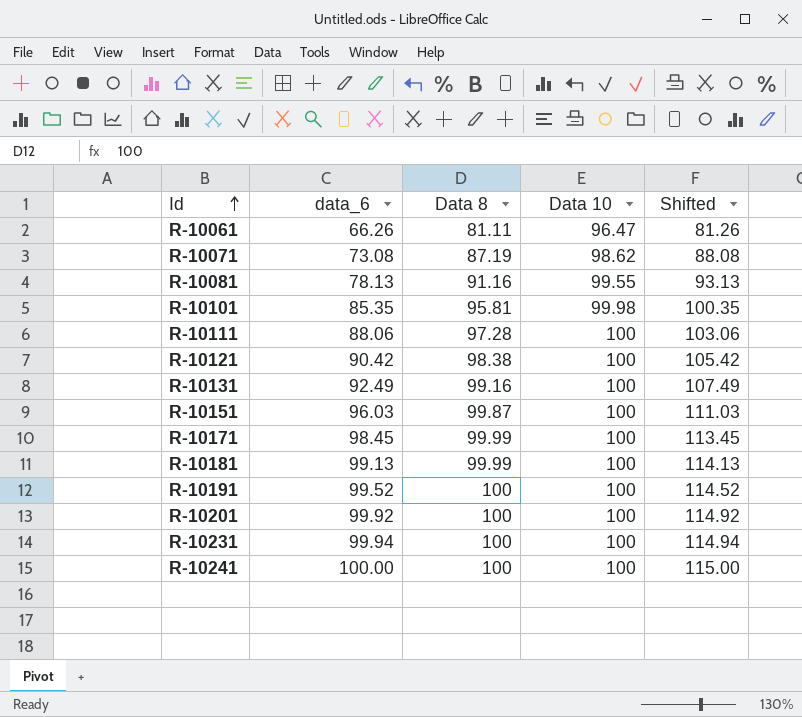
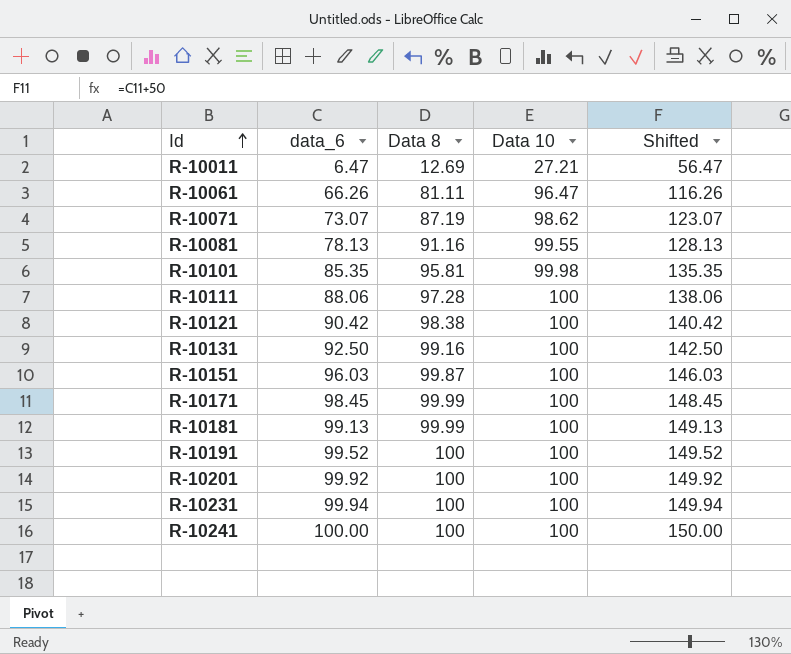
column Shifted | formula: [data_6] + 15 -> [data_6] + 50
row R-10011: none -> 6.47 | 12.69 | 27.21 | 56.47
R-10071 | data_6: 73.08 -> 73.07
R-10131 | data_6: 92.49 -> 92.50

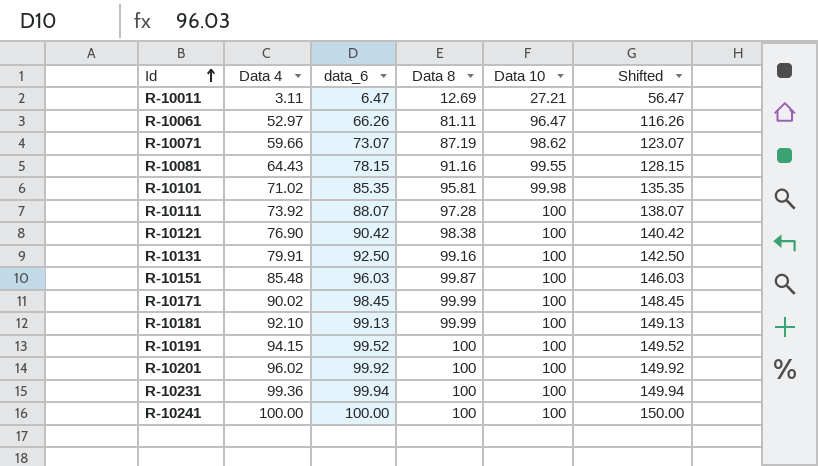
column Data 4 | position: none -> 2
R-10081 | data_6: 78.13 -> 78.15
R-10081 | Shifted: 128.13 -> 128.15
R-10111 | data_6: 88.06 -> 88.07
R-10111 | Shifted: 138.06 -> 138.07

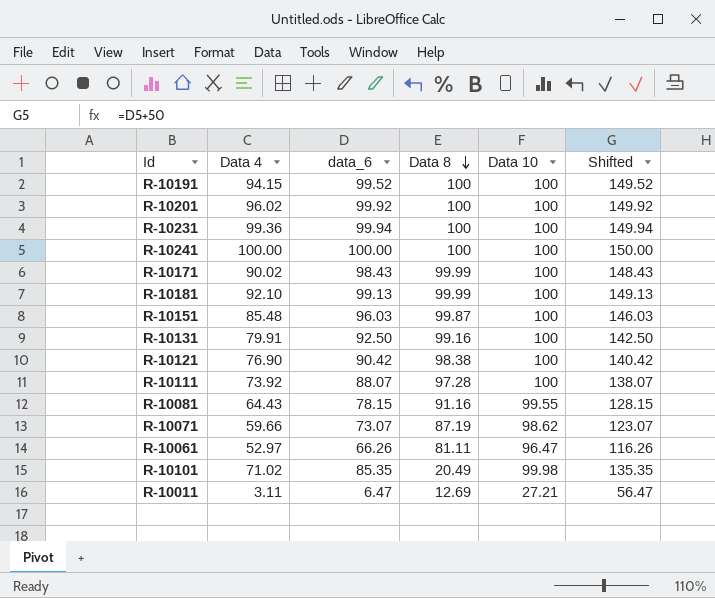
row order: Id ascending -> Data 8 descending
R-10171 | data_6: 98.45 -> 98.43
R-10171 | Shifted: 148.45 -> 148.43
R-10101 | Data 8: 95.81 -> 20.49

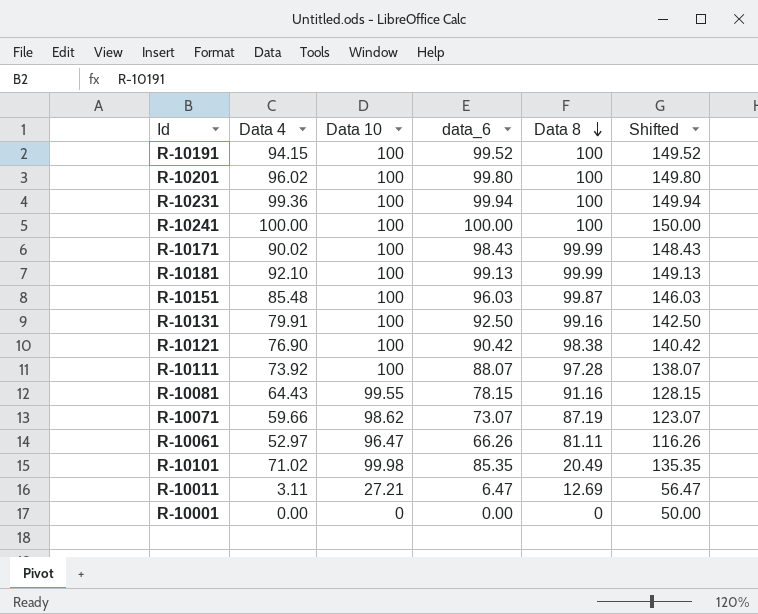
column Data 10 | position: 5 -> 3
R-10201 | data_6: 99.92 -> 99.80
R-10201 | Shifted: 149.92 -> 149.80
row R-10001: none -> 0.00 | 0 | 0.00 | 0 | 50.00

